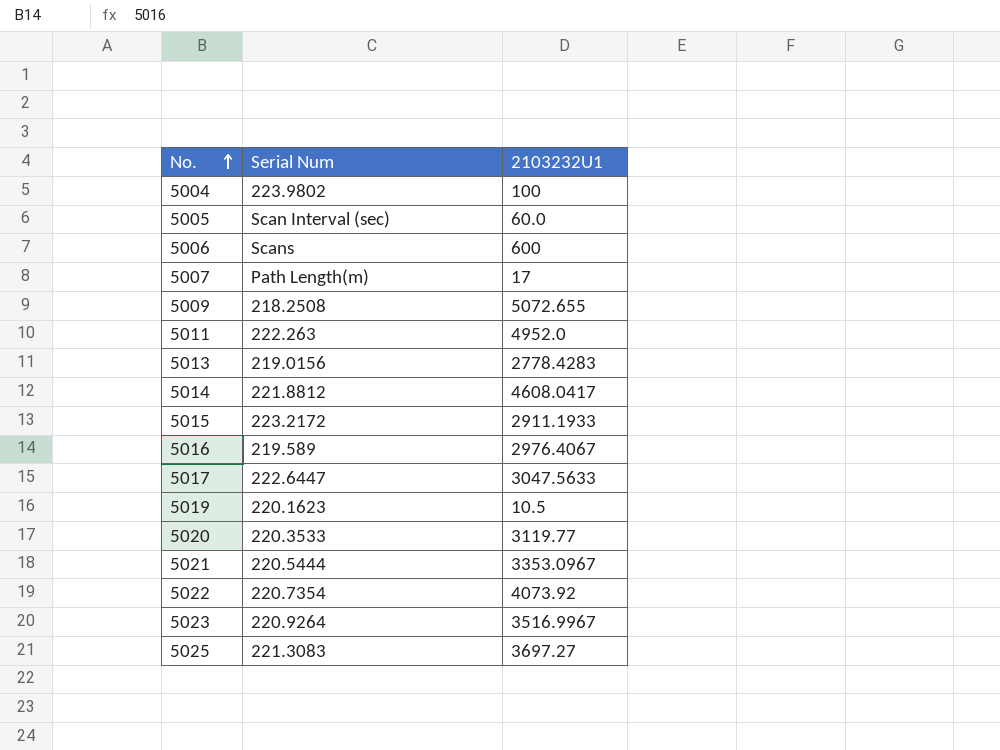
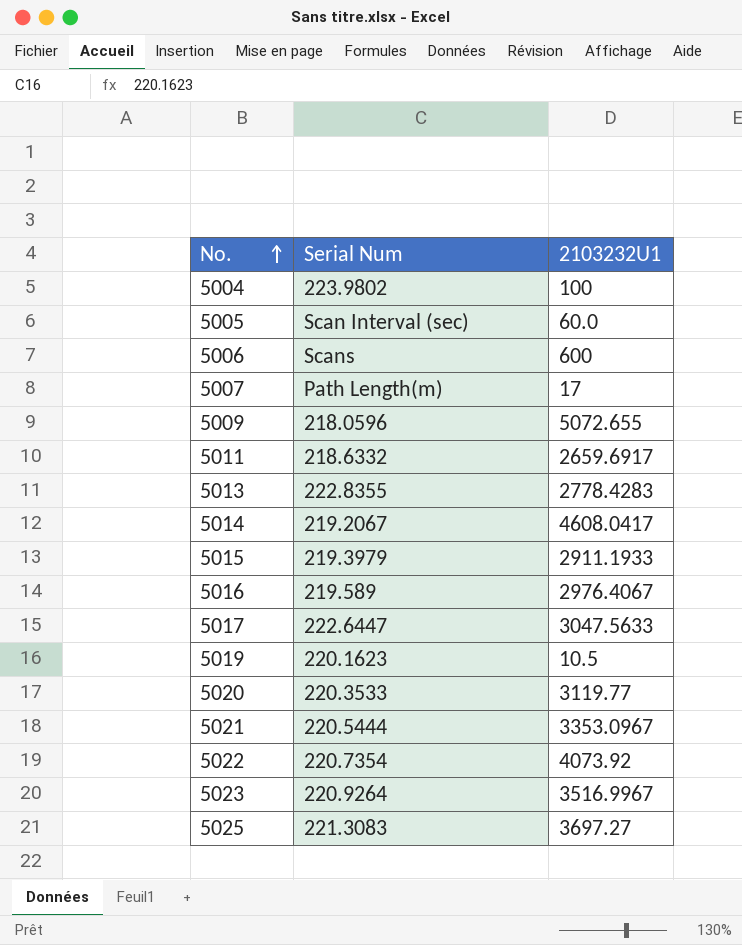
5009 | Serial Num: 218.2508 -> 218.0596
5011 | Serial Num: 222.263 -> 218.6332
5011 | 2103232U1: 4952.0 -> 2659.6917
5013 | Serial Num: 219.0156 -> 222.8355
5014 | Serial Num: 221.8812 -> 219.2067
5015 | Serial Num: 223.2172 -> 219.3979

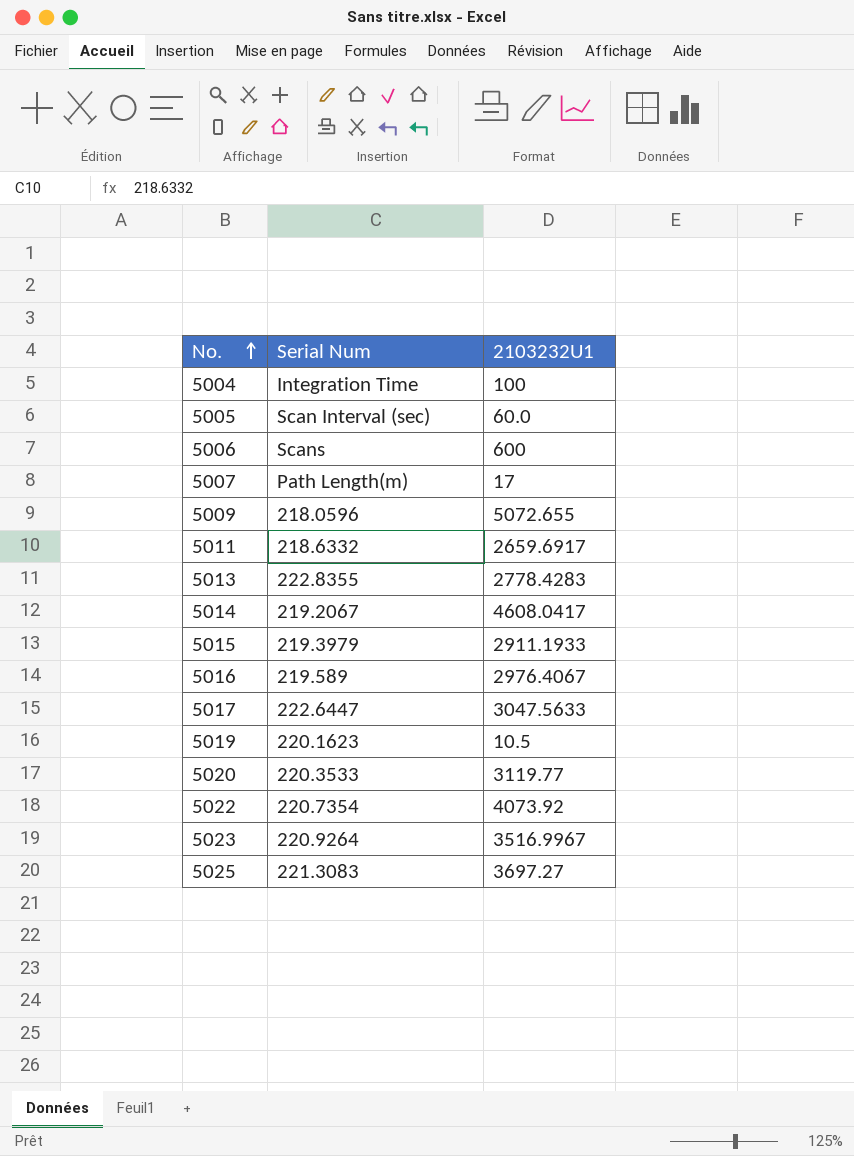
row 5021: 220.5444 | 3353.0967 -> none
5004 | Serial Num: 223.9802 -> Integration Time

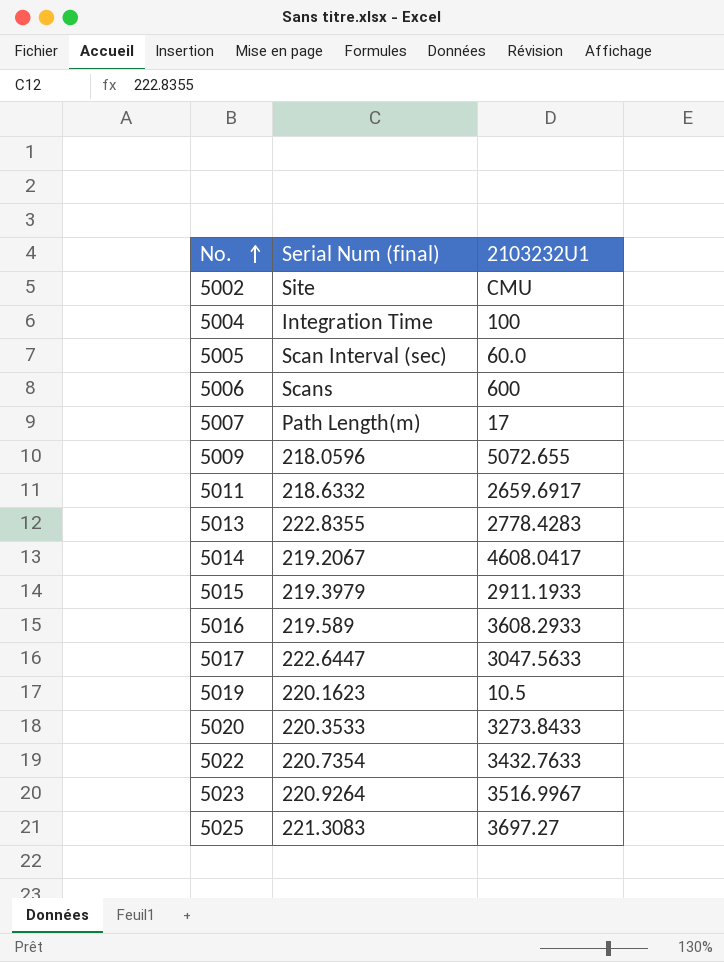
column name: Serial Num -> Serial Num (final)
row 5002: none -> Site | CMU
5016 | 2103232U1: 2976.4067 -> 3608.2933
5020 | 2103232U1: 3119.77 -> 3273.8433
5022 | 2103232U1: 4073.92 -> 3432.7633

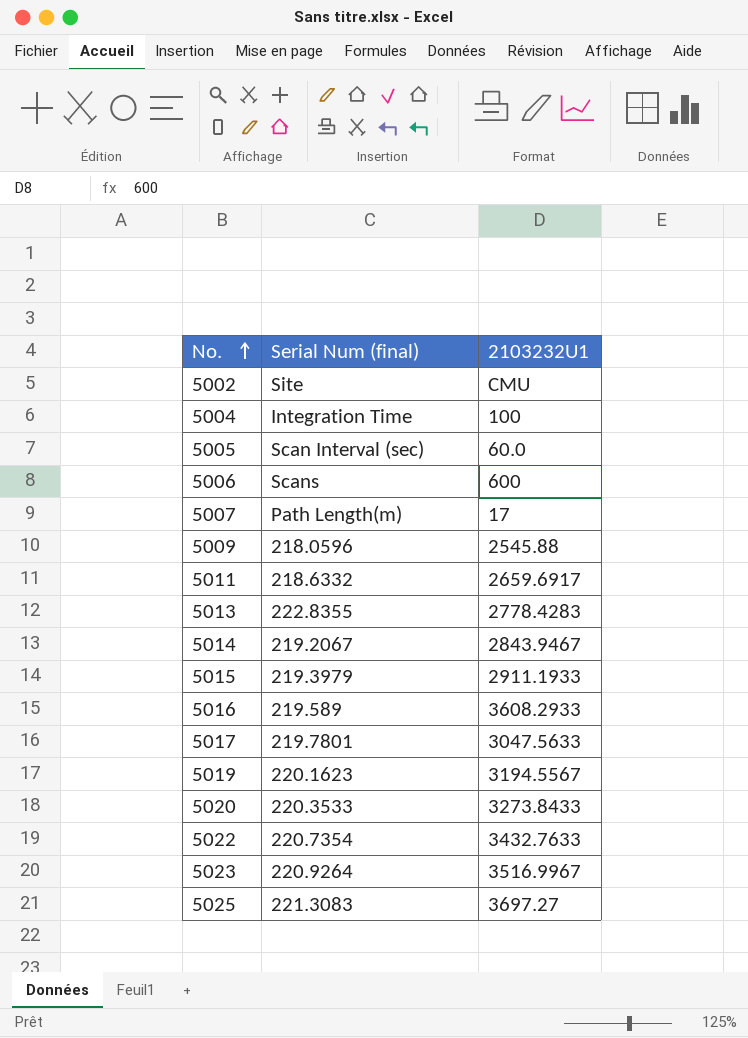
5009 | 2103232U1: 5072.655 -> 2545.88
5014 | 2103232U1: 4608.0417 -> 2843.9467
5017 | Serial Num (final): 222.6447 -> 219.7801
5019 | 2103232U1: 10.5 -> 3194.5567

